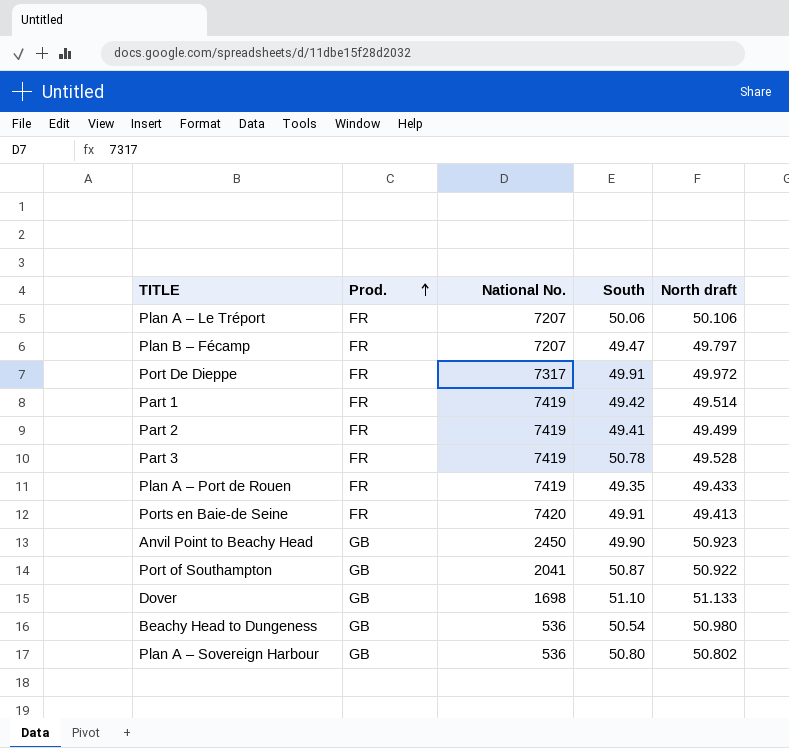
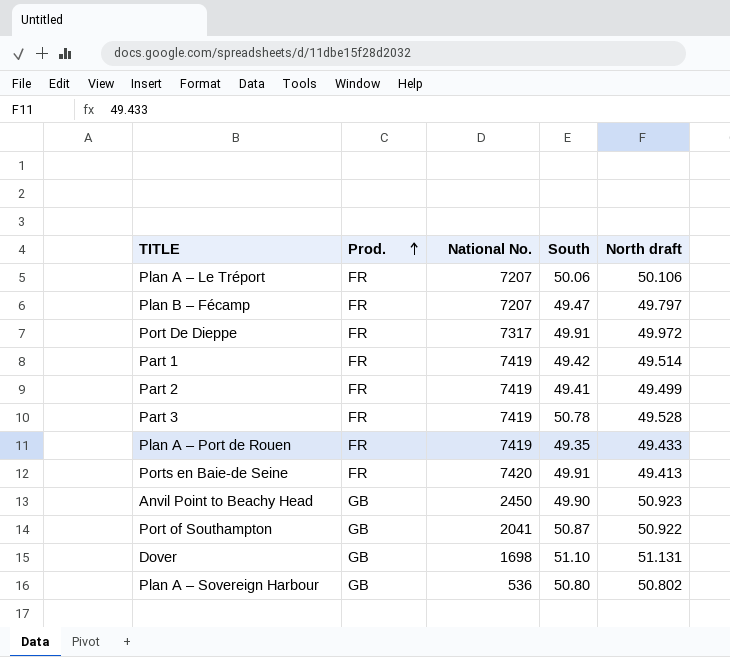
row Beachy Head to Dungeness: GB | 536 | 50.54 | 50.980 -> none
Dover | North draft: 51.133 -> 51.131

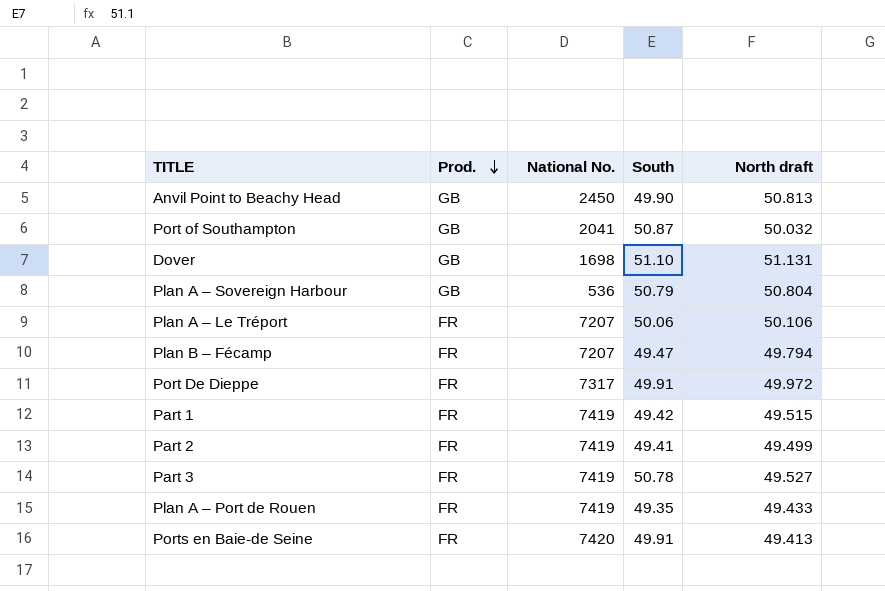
row order: Prod. ascending -> Prod. descending
Anvil Point to Beachy Head | North draft: 50.923 -> 50.813
Port of Southampton | North draft: 50.922 -> 50.032
Plan A – Sovereign Harbour | South: 50.80 -> 50.79
Plan A – Sovereign Harbour | North draft: 50.802 -> 50.804
Plan B – Fécamp | North draft: 49.797 -> 49.794
Part 1 | North draft: 49.514 -> 49.515
Part 3 | North draft: 49.528 -> 49.527

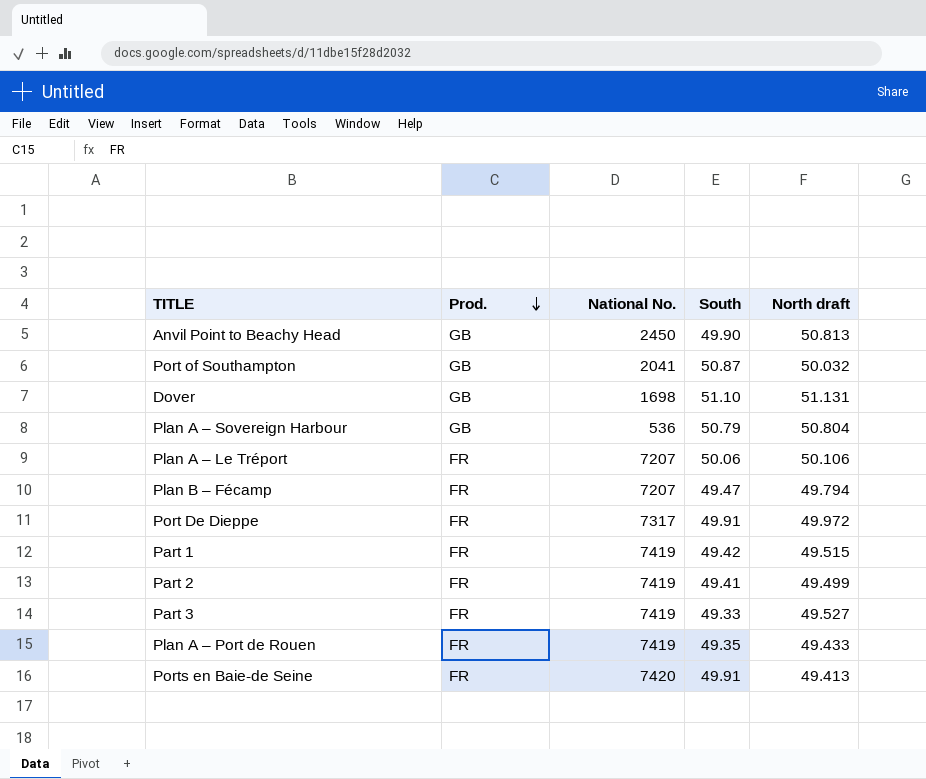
Part 3 | South: 50.78 -> 49.33

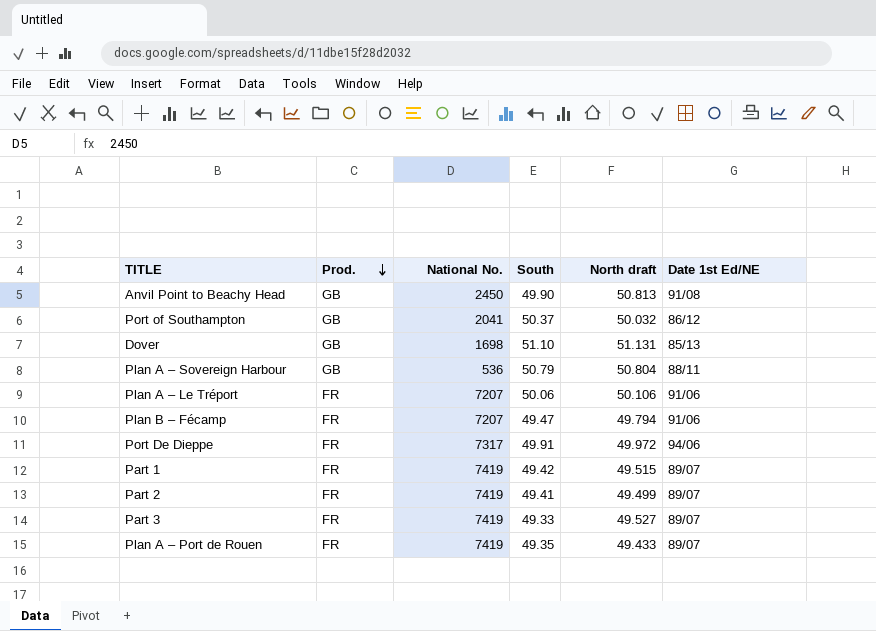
column Date 1st Ed/NE | position: none -> 6
row Ports en Baie-de Seine: FR | 7420 | 49.91 | 49.413 -> none
Port of Southampton | South: 50.87 -> 50.37

